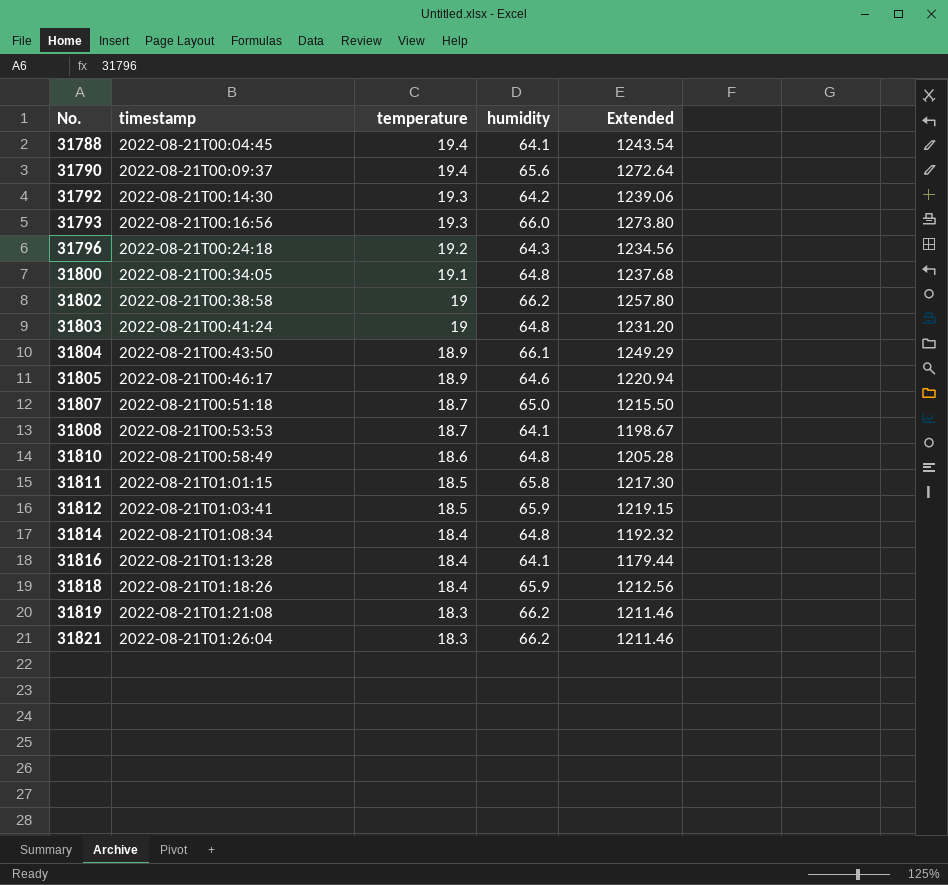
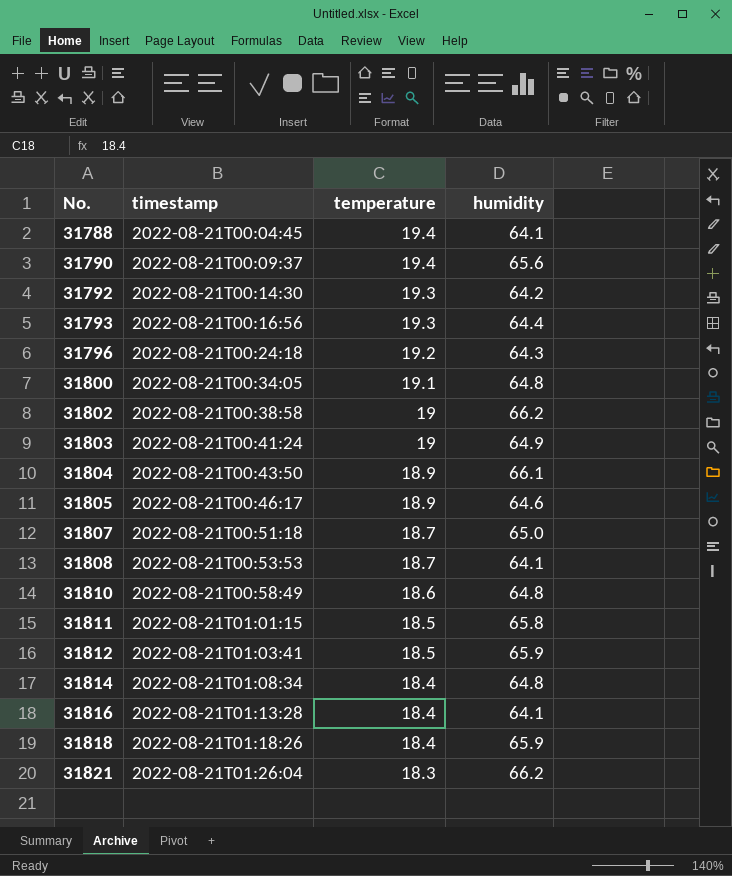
column Extended | formula: [temperature] * [humidity] -> none
row 31819: 2022-08-21T01:21:08 | 18.3 | 66.2 | 1211.46 -> none
31793 | humidity: 66.0 -> 64.4
31803 | humidity: 64.8 -> 64.9

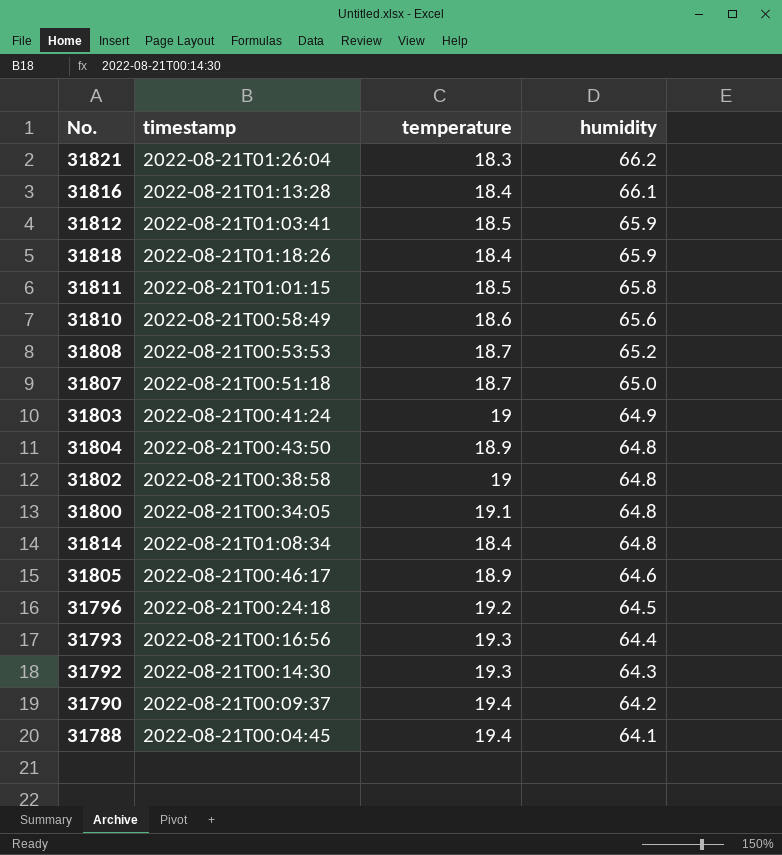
row order: No. ascending -> humidity descending
31816 | humidity: 64.1 -> 66.1
31810 | humidity: 64.8 -> 65.6
31808 | humidity: 64.1 -> 65.2
31804 | humidity: 66.1 -> 64.8
31802 | humidity: 66.2 -> 64.8
31796 | humidity: 64.3 -> 64.5
31792 | humidity: 64.2 -> 64.3
31790 | humidity: 65.6 -> 64.2

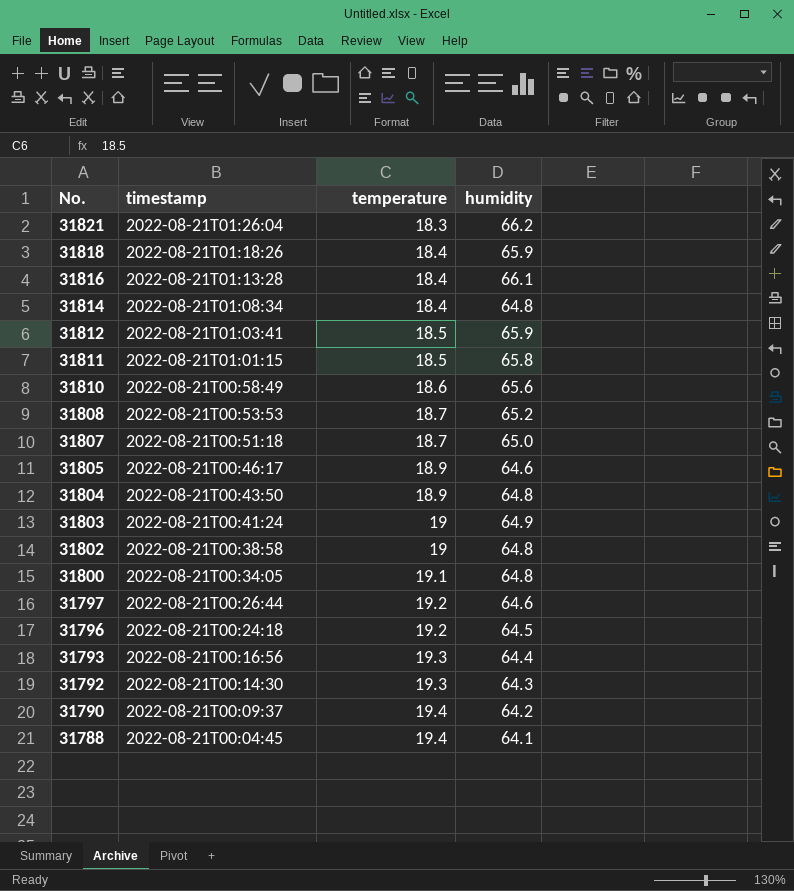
row order: humidity descending -> No. descending
row 31797: none -> 2022-08-21T00:26:44 | 19.2 | 64.6

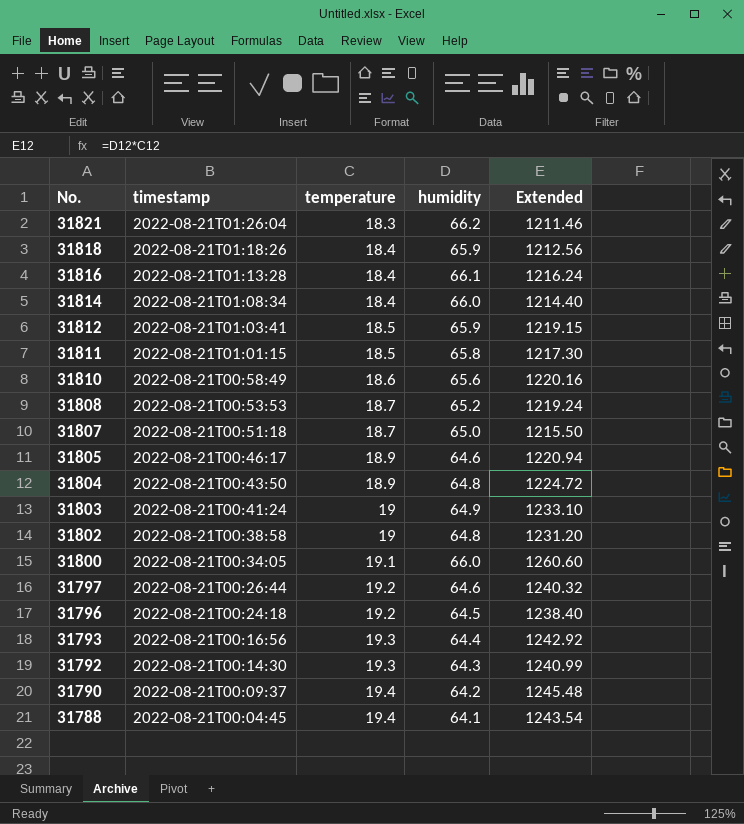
column Extended | formula: none -> [temperature] * [humidity]
31814 | humidity: 64.8 -> 66.0
31800 | humidity: 64.8 -> 66.0

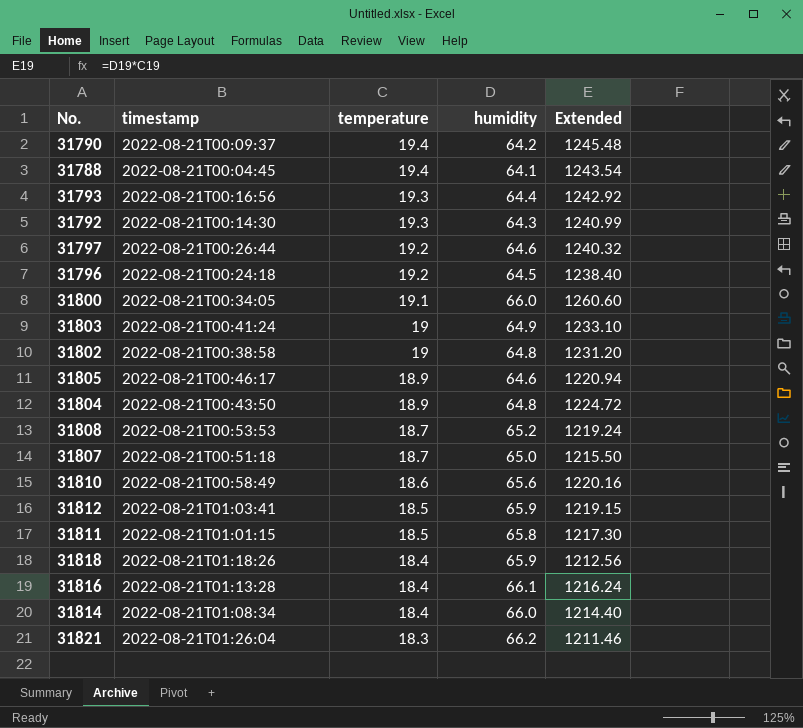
row order: No. descending -> temperature descending

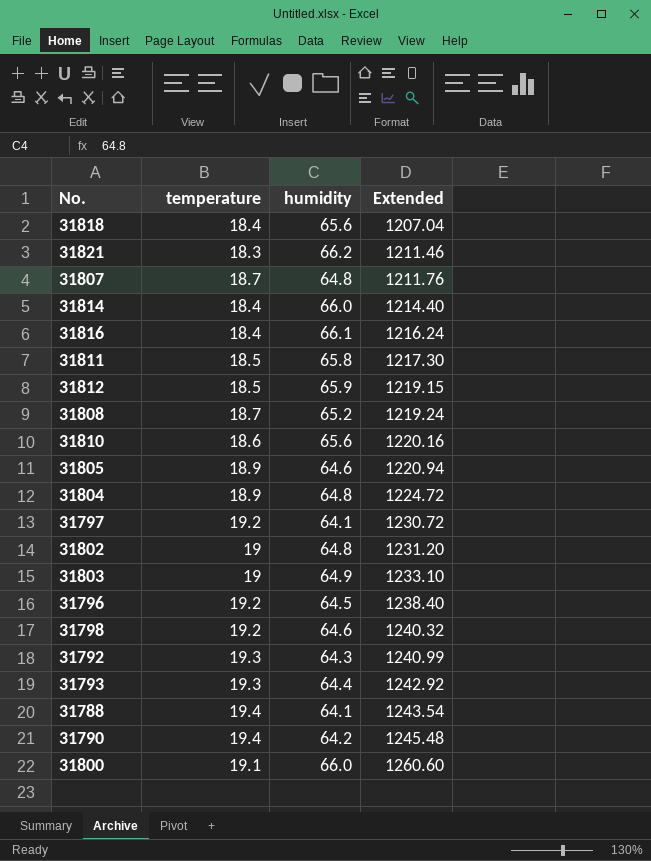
row order: temperature descending -> Extended ascending
column timestamp | position: 2 -> none
31818 | humidity: 65.9 -> 65.6
31818 | Extended: 1212.56 -> 1207.04
31807 | humidity: 65.0 -> 64.8
31807 | Extended: 1215.50 -> 1211.76
31797 | humidity: 64.6 -> 64.1
31797 | Extended: 1240.32 -> 1230.72
row 31798: none -> 19.2 | 64.6 | 1240.32

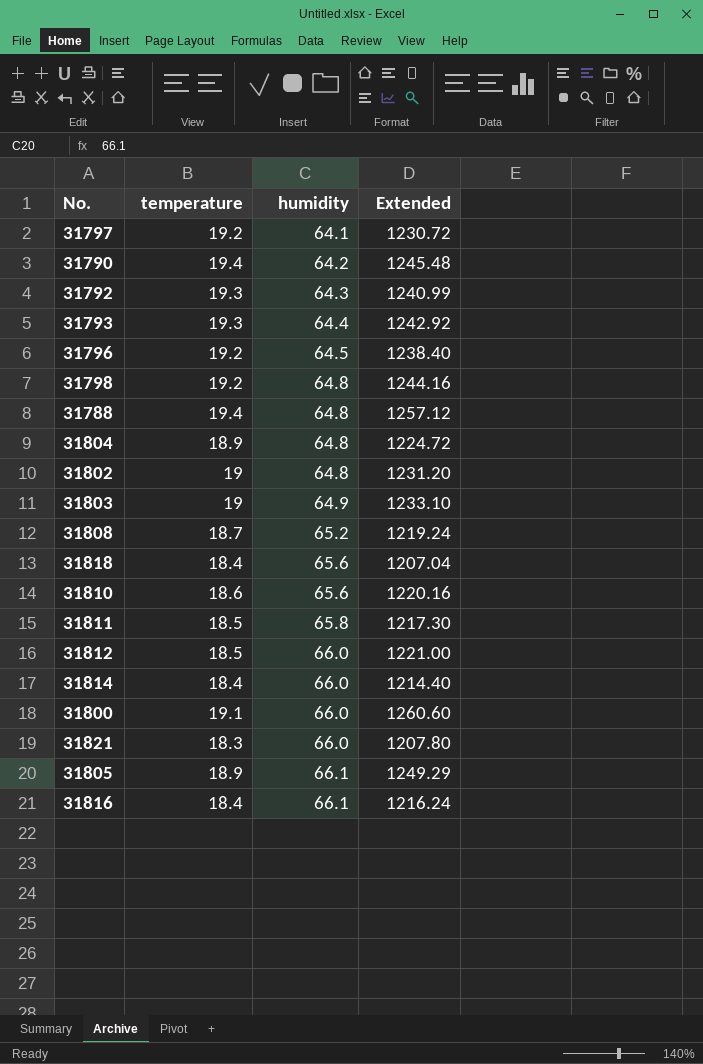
row order: Extended ascending -> humidity ascending
row 31807: 18.7 | 64.8 | 1211.76 -> none
31798 | humidity: 64.6 -> 64.8
31798 | Extended: 1240.32 -> 1244.16
31788 | humidity: 64.1 -> 64.8
31788 | Extended: 1243.54 -> 1257.12
31812 | humidity: 65.9 -> 66.0
31812 | Extended: 1219.15 -> 1221.00
31821 | humidity: 66.2 -> 66.0
31821 | Extended: 1211.46 -> 1207.80
31805 | humidity: 64.6 -> 66.1
31805 | Extended: 1220.94 -> 1249.29

